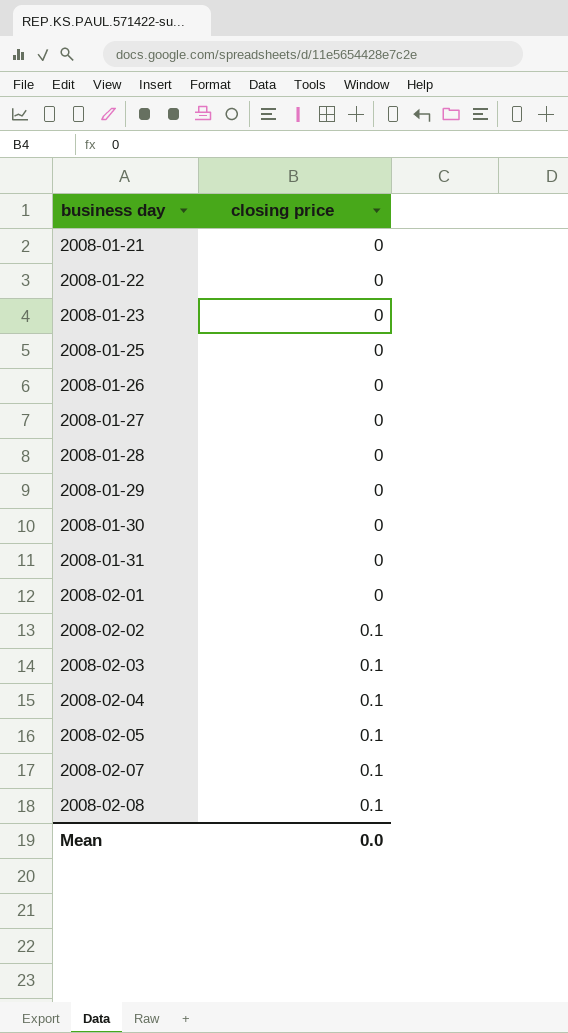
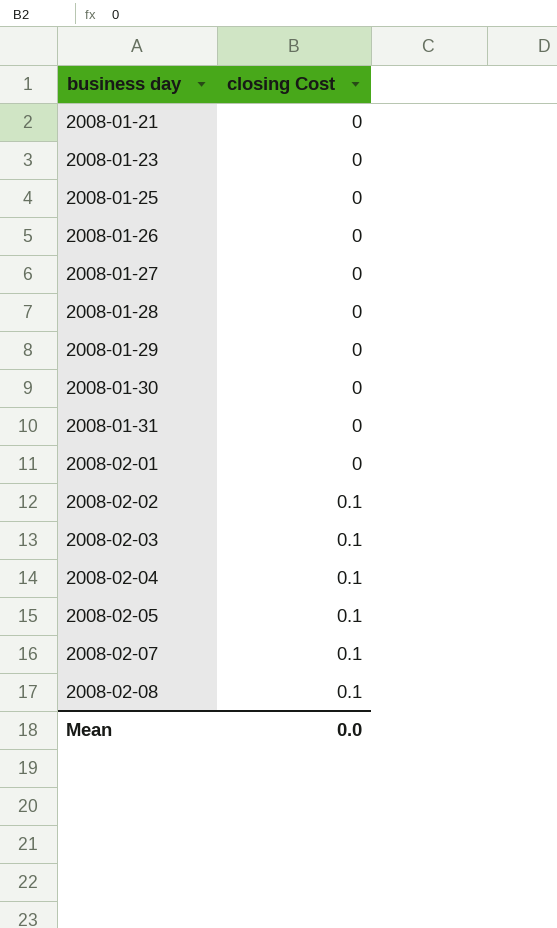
column name: closing price -> closing Cost
row 2008-01-22: 0 -> none

